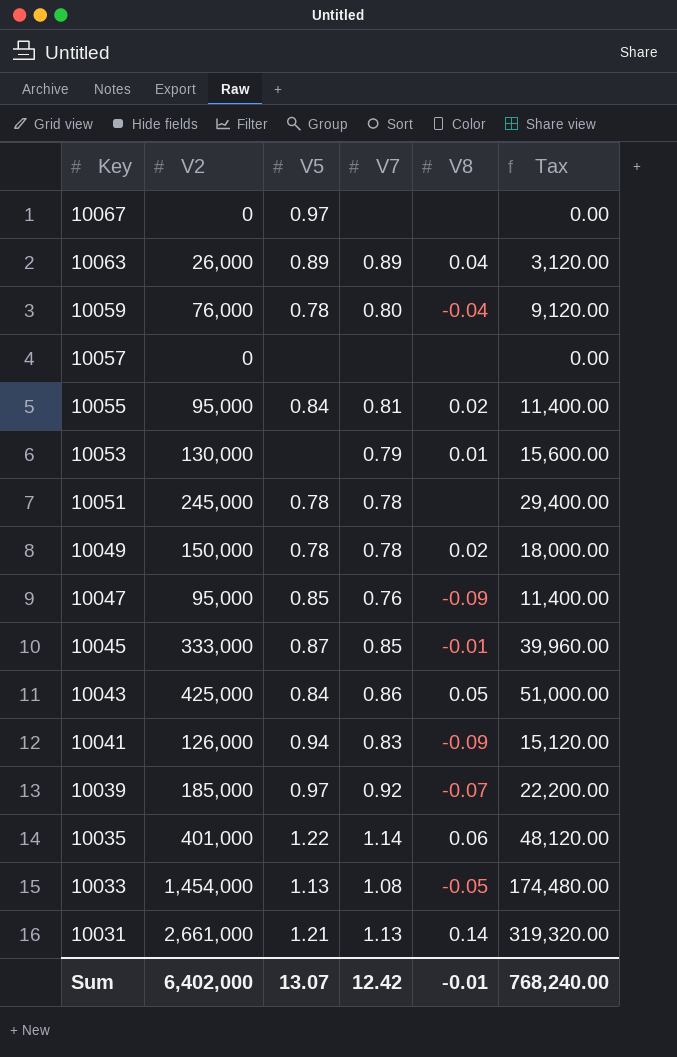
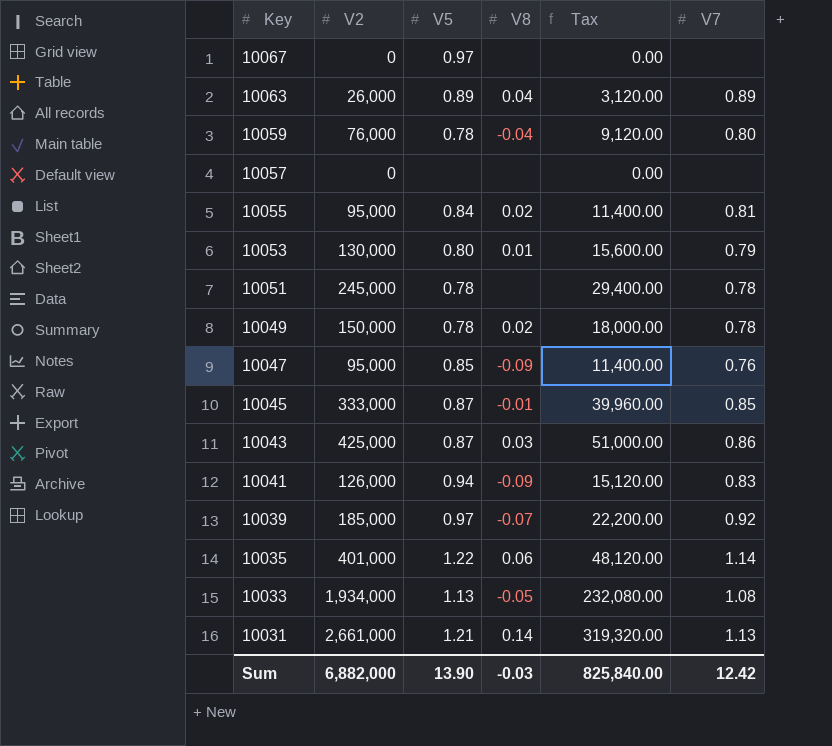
column V7 | position: 4 -> 6
10053 | V5: none -> 0.80
10043 | V5: 0.84 -> 0.87
10043 | V8: 0.05 -> 0.03
10033 | V2: 1,454,000 -> 1,934,000
10033 | Tax: 174,480.00 -> 232,080.00
Sum | V2: 6,402,000 -> 6,882,000
Sum | V5: 13.07 -> 13.90
Sum | V8: -0.01 -> -0.03
Sum | Tax: 768,240.00 -> 825,840.00

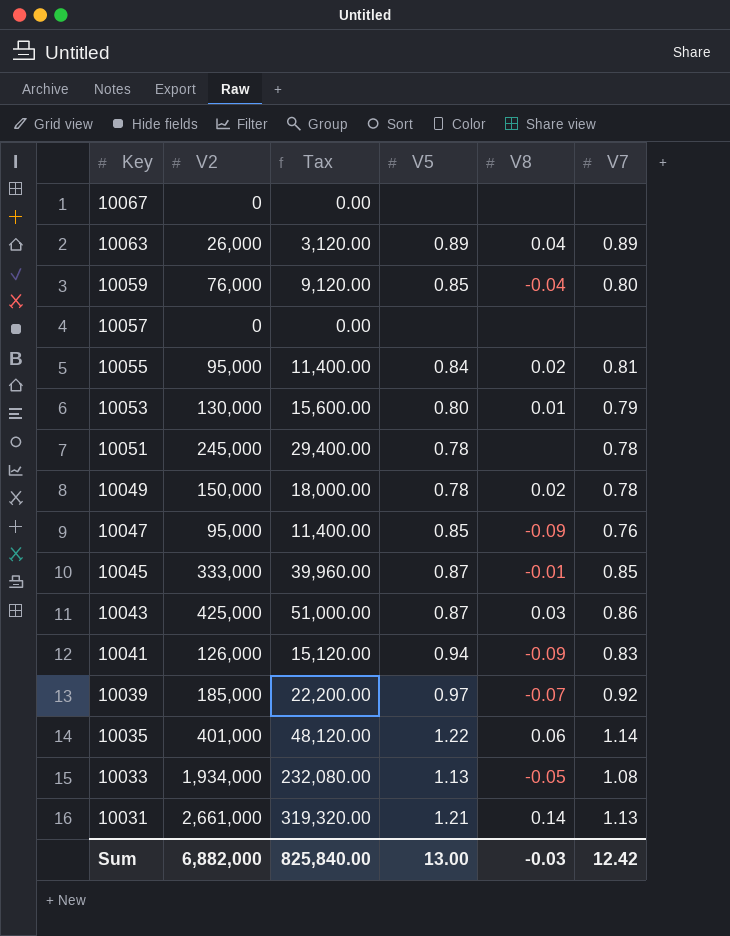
column Tax | position: 5 -> 3
10067 | V5: 0.97 -> none
10059 | V5: 0.78 -> 0.85
Sum | V5: 13.90 -> 13.00

